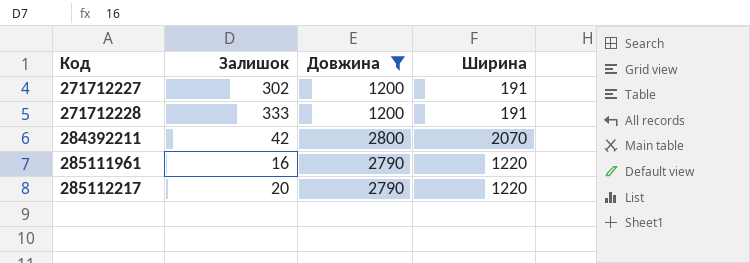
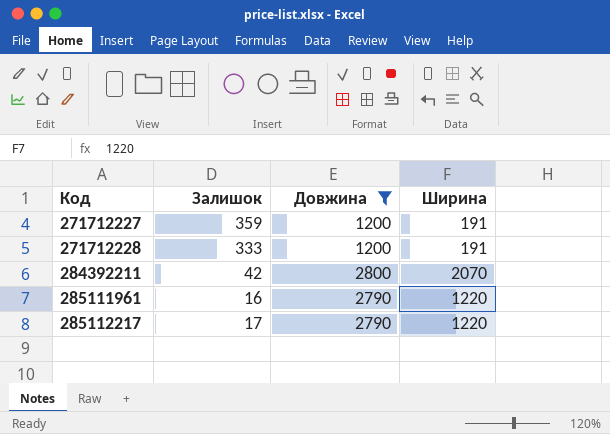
271712227 | Залишок: 302 -> 359
285112217 | Залишок: 20 -> 17

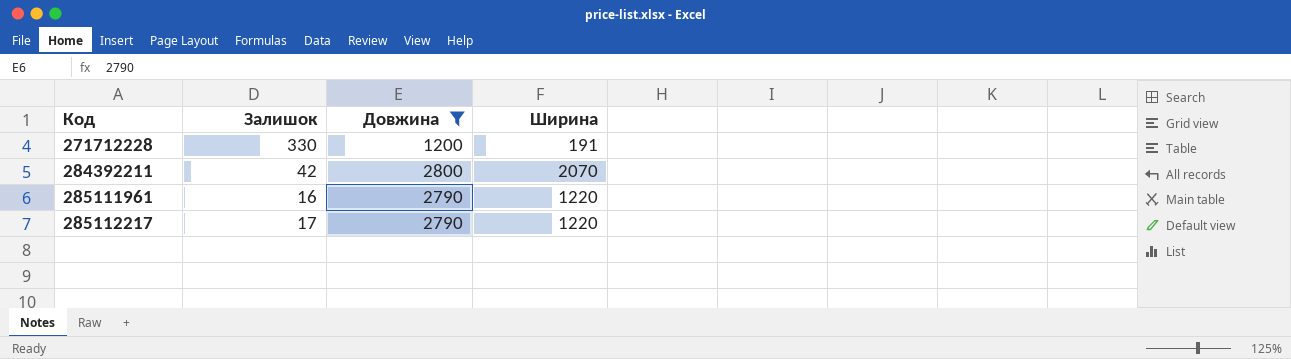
row 271712227: 359 | 1200 | 191 -> none
271712228 | Залишок: 333 -> 330

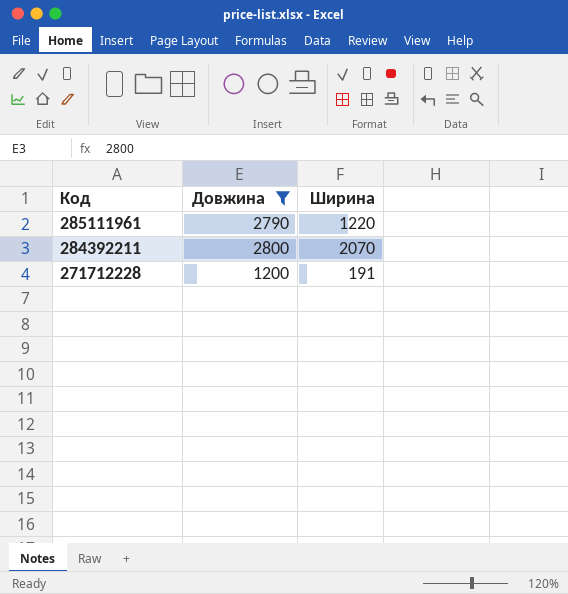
row order: Код ascending -> Код descending
column Залишок | position: 2 -> none
row 285112217: 17 | 2790 | 1220 -> none

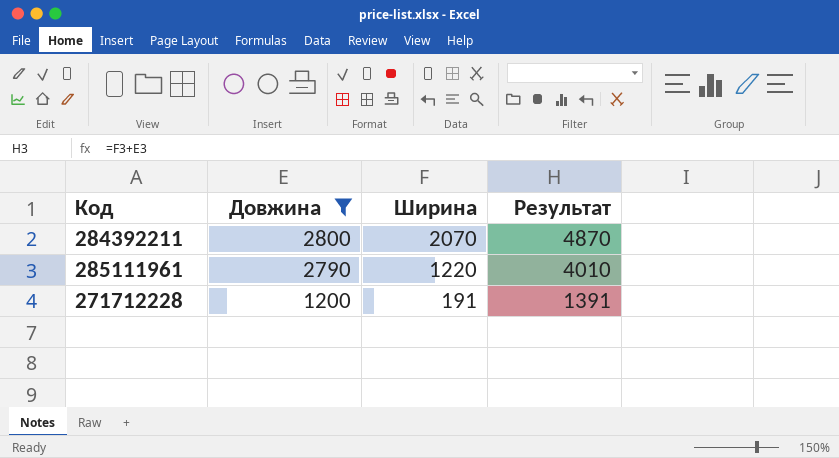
row order: Код descending -> Довжина descending
column Результат | formula: none -> [Довжина] + [Ширина]

